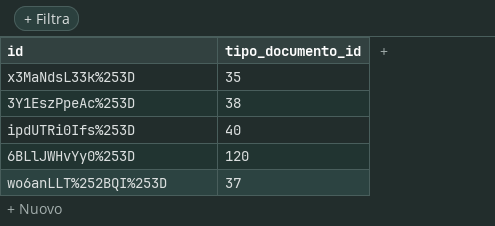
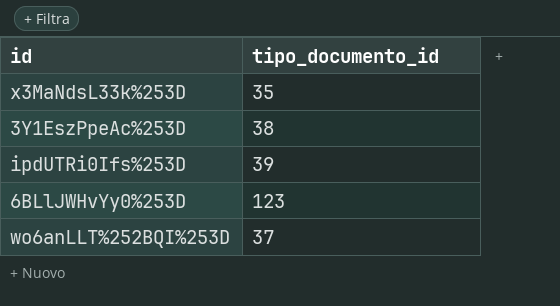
ipdUTRi0Ifs%253D | tipo_documento_id: 40 -> 39
6BLlJWHvYy0%253D | tipo_documento_id: 120 -> 123

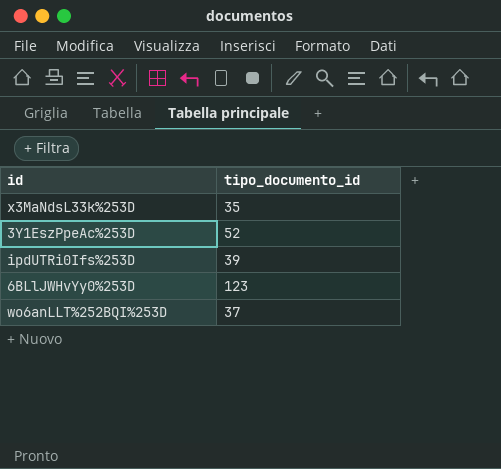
3Y1EszPpeAc%253D | tipo_documento_id: 38 -> 52

